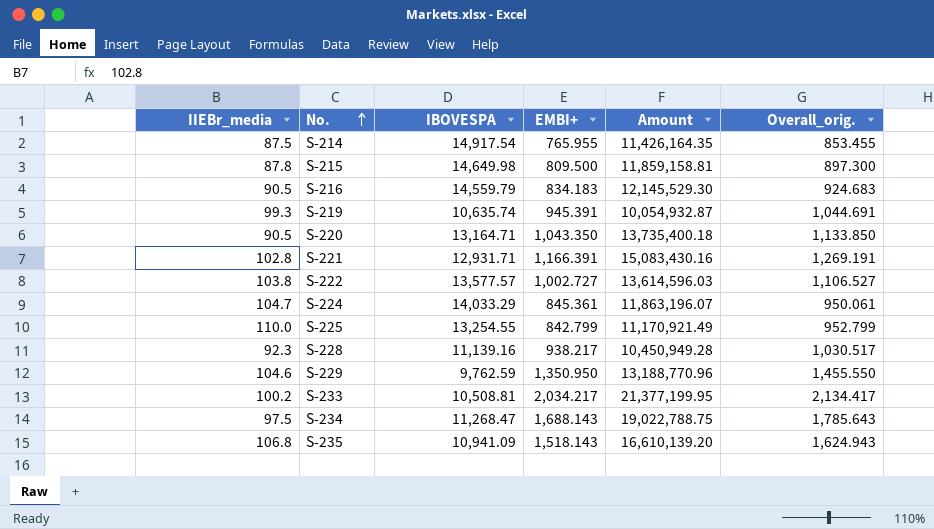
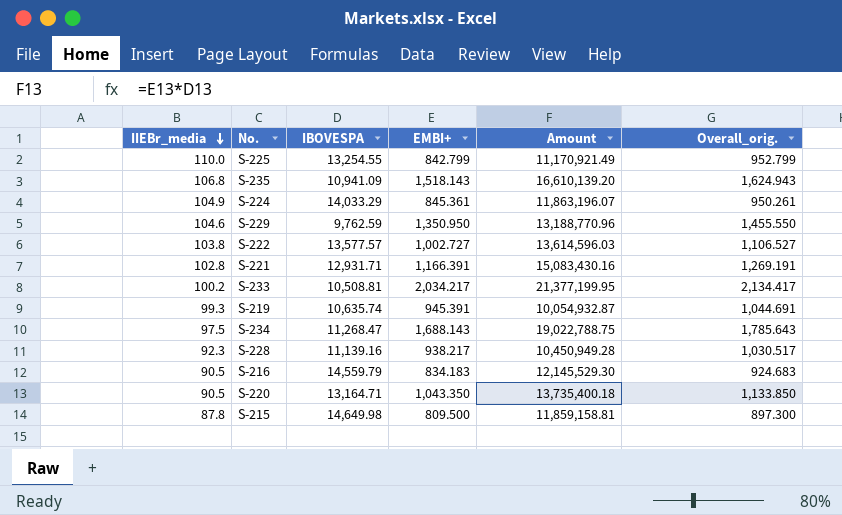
row order: No. ascending -> IIEBr_media descending
row S-214: 87.5 | 14,917.54 | 765.955 | 11,426,164.35 | 853.455 -> none
S-224 | IIEBr_media: 104.7 -> 104.9
S-224 | Overall_orig.: 950.061 -> 950.261

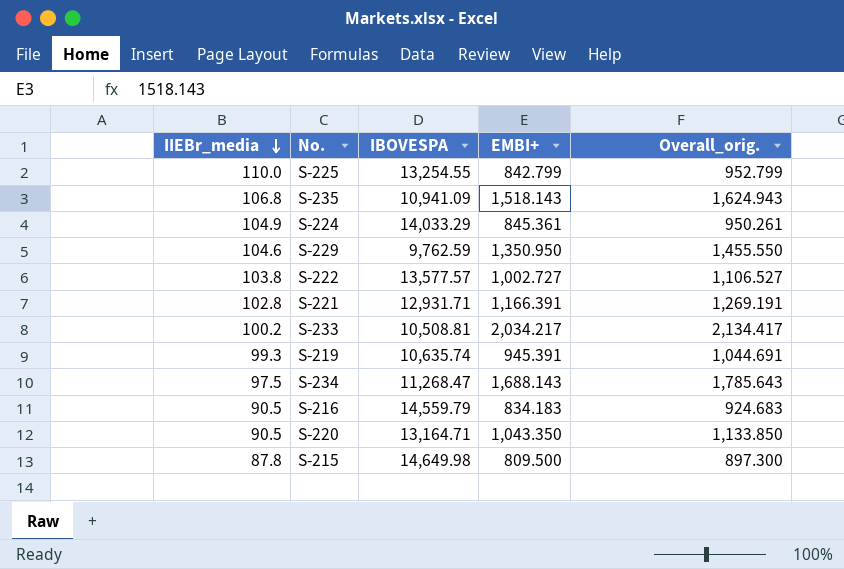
column Amount | formula: [IBOVESPA] * [EMBI+] -> none
row S-228: 92.3 | 11,139.16 | 938.217 | 10,450,949.28 | 1,030.517 -> none

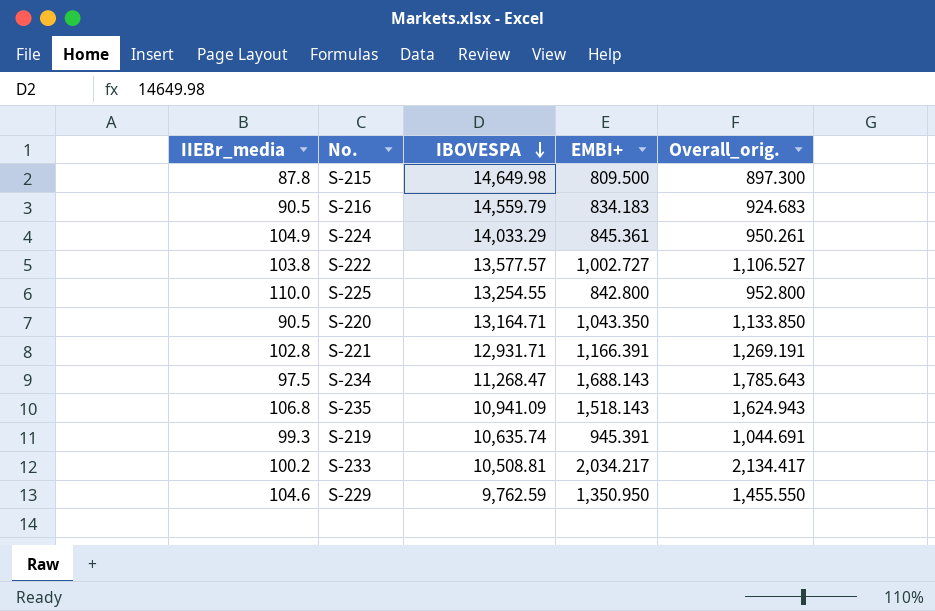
row order: IIEBr_media descending -> IBOVESPA descending
S-225 | EMBI+: 842.799 -> 842.800
S-225 | Overall_orig.: 952.799 -> 952.800

